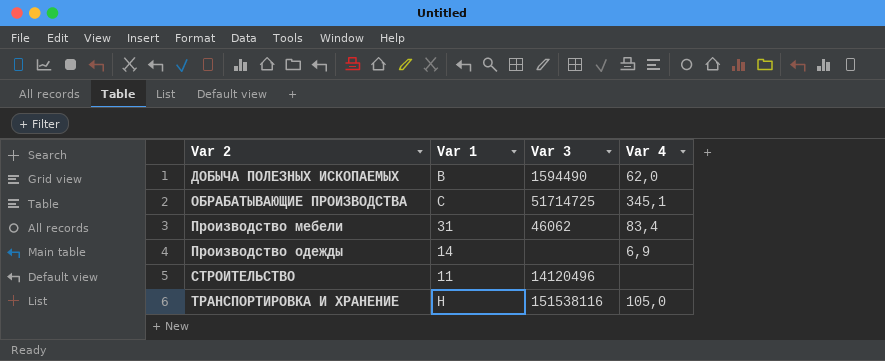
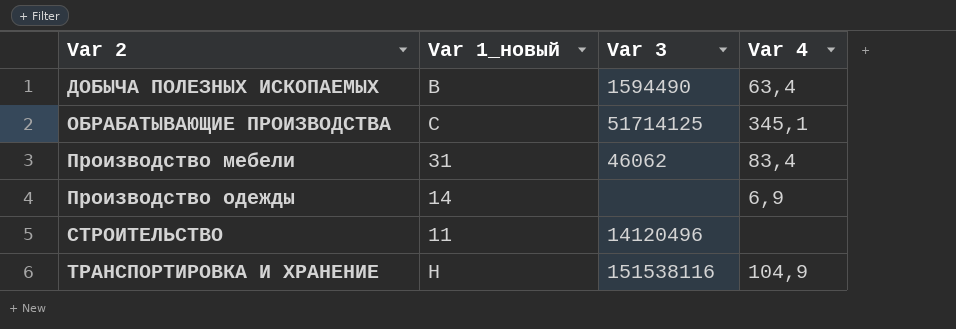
column name: Var 1 -> Var 1_новый
ДОБЫЧА ПОЛЕЗНЫХ ИСКОПАЕМЫХ | Var 4: 62,0 -> 63,4
ОБРАБАТЫВАЮЩИЕ ПРОИЗВОДСТВА | Var 3: 51714725 -> 51714125
ТРАНСПОРТИРОВКА И ХРАНЕНИЕ | Var 4: 105,0 -> 104,9

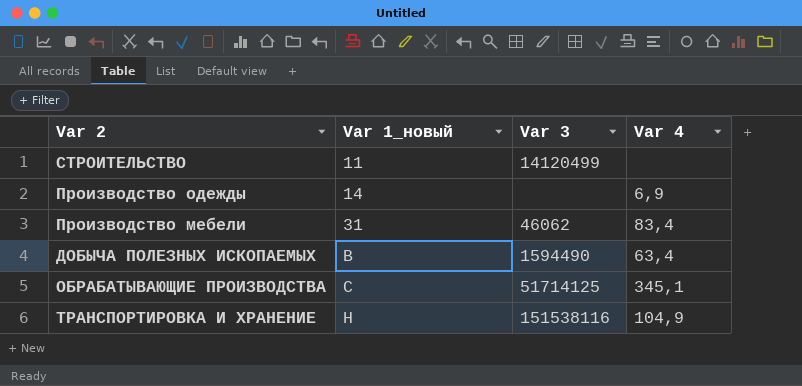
row order: Var 2 ascending -> Var 1_новый ascending
СТРОИТЕЛЬСТВО | Var 3: 14120496 -> 14120499

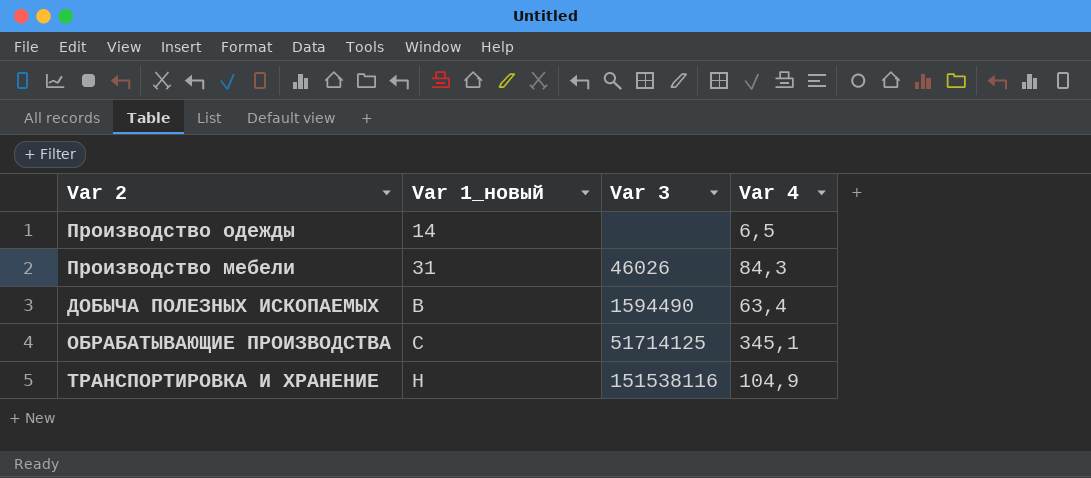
row СТРОИТЕЛЬСТВО: 11 | 14120499 | none -> none
Производство одежды | Var 4: 6,9 -> 6,5
Производство мебели | Var 3: 46062 -> 46026
Производство мебели | Var 4: 83,4 -> 84,3

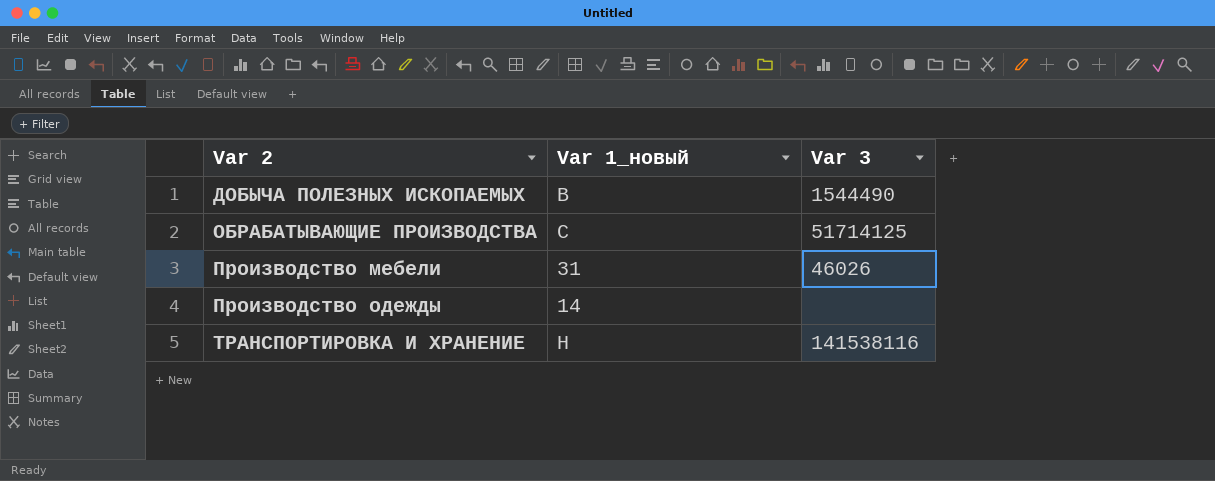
row order: Var 1_новый ascending -> Var 2 ascending
column Var 4 | position: 4 -> none
ДОБЫЧА ПОЛЕЗНЫХ ИСКОПАЕМЫХ | Var 3: 1594490 -> 1544490
ТРАНСПОРТИРОВКА И ХРАНЕНИЕ | Var 3: 151538116 -> 141538116

